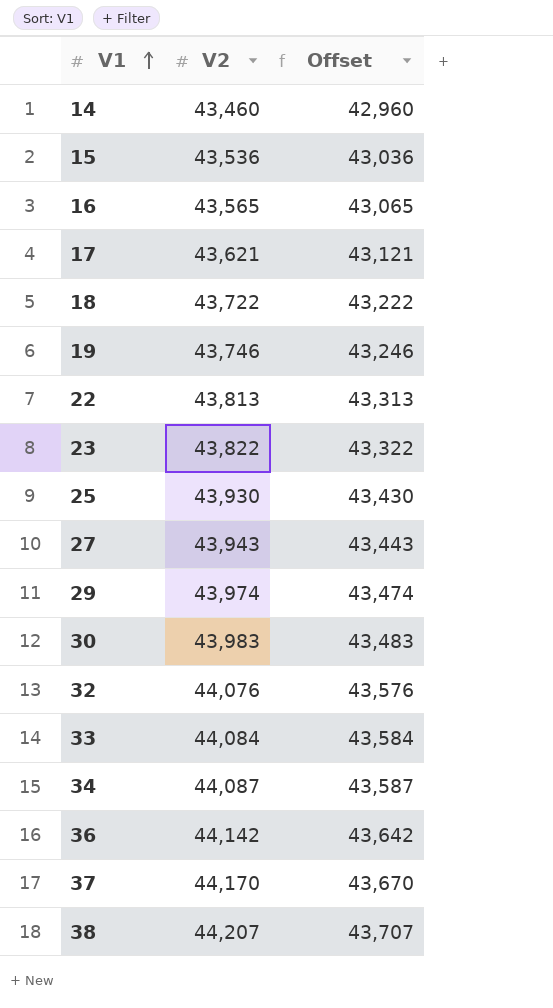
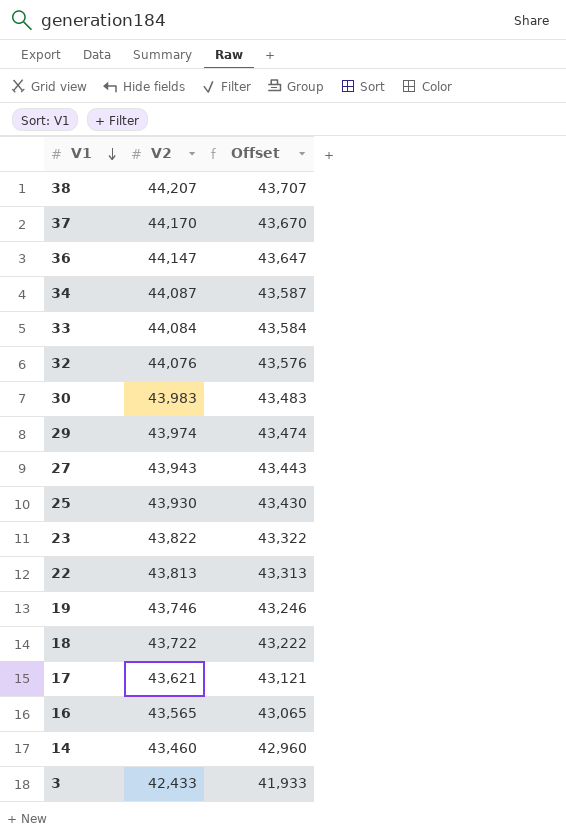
row order: V1 ascending -> V1 descending
row 15: 43,536 | 43,036 -> none
36 | V2: 44,142 -> 44,147
36 | Offset: 43,642 -> 43,647
row 3: none -> 42,433 | 41,933

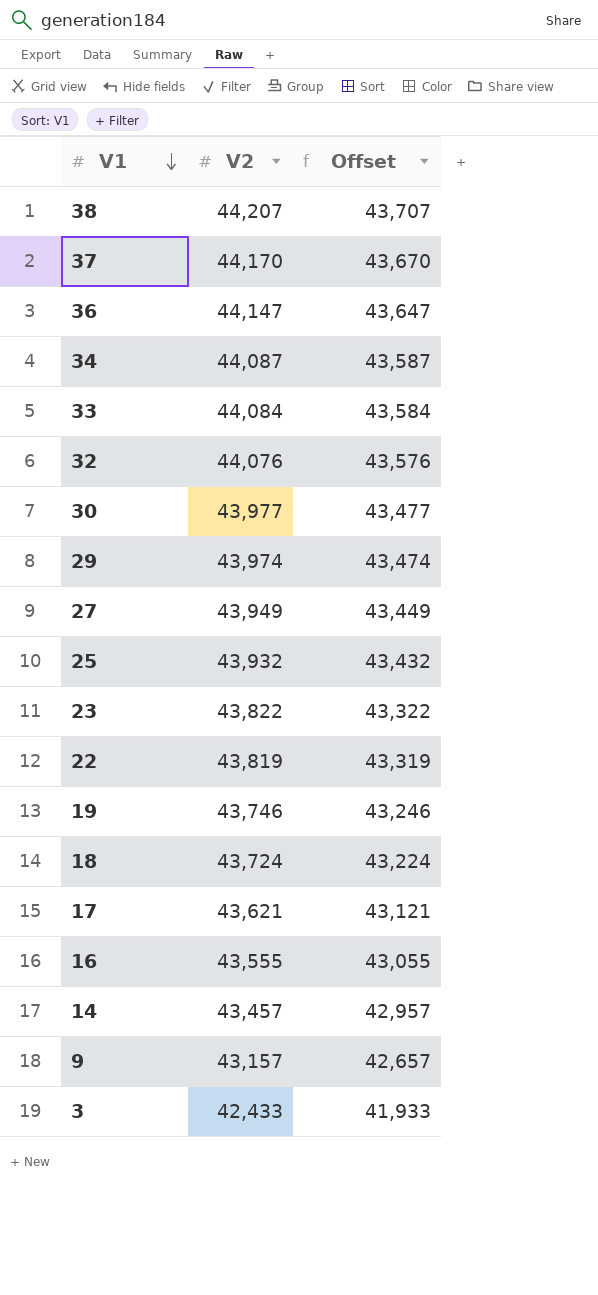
30 | V2: 43,983 -> 43,977
30 | Offset: 43,483 -> 43,477
27 | V2: 43,943 -> 43,949
27 | Offset: 43,443 -> 43,449
25 | V2: 43,930 -> 43,932
25 | Offset: 43,430 -> 43,432
22 | V2: 43,813 -> 43,819
22 | Offset: 43,313 -> 43,319
18 | V2: 43,722 -> 43,724
18 | Offset: 43,222 -> 43,224
16 | V2: 43,565 -> 43,555
16 | Offset: 43,065 -> 43,055
14 | V2: 43,460 -> 43,457
14 | Offset: 42,960 -> 42,957
row 9: none -> 43,157 | 42,657

